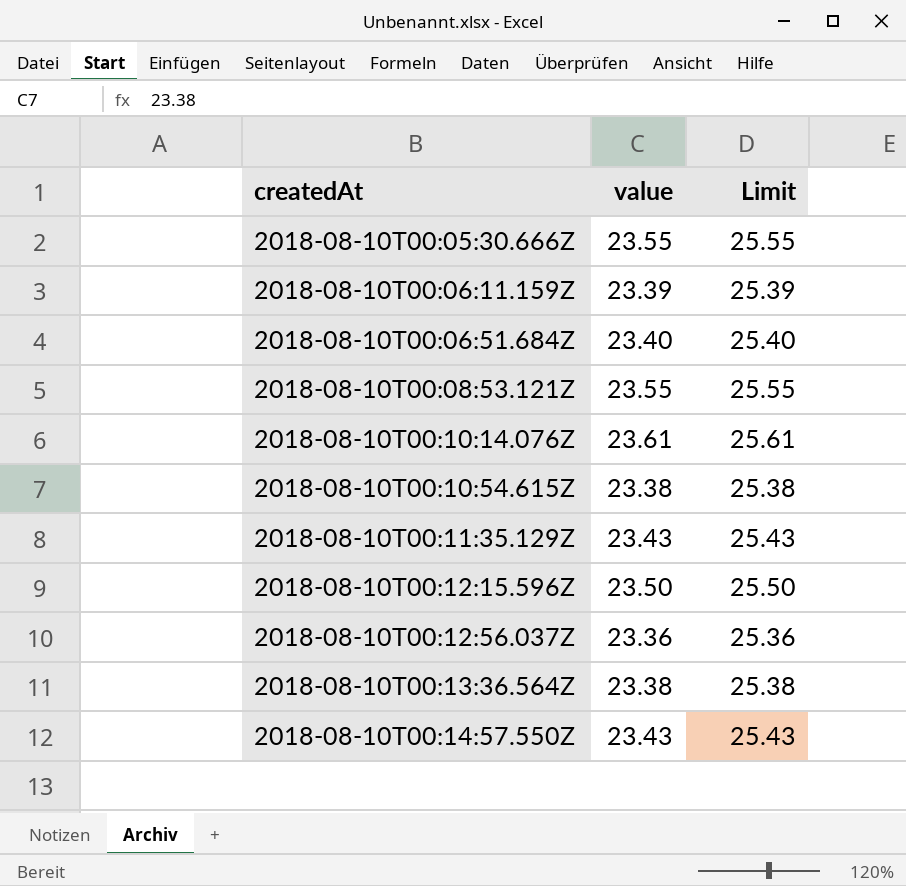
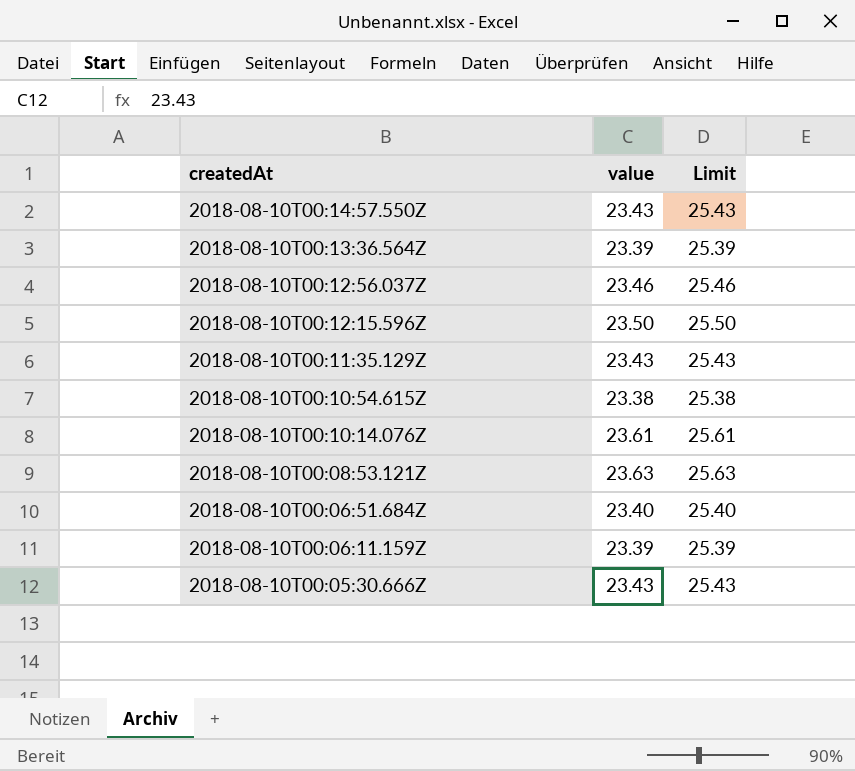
row order: createdAt ascending -> createdAt descending
2018-08-10T00:13:36.564Z | value: 23.38 -> 23.39
2018-08-10T00:13:36.564Z | Limit: 25.38 -> 25.39
2018-08-10T00:12:56.037Z | value: 23.36 -> 23.46
2018-08-10T00:12:56.037Z | Limit: 25.36 -> 25.46
2018-08-10T00:08:53.121Z | value: 23.55 -> 23.63
2018-08-10T00:08:53.121Z | Limit: 25.55 -> 25.63
2018-08-10T00:05:30.666Z | value: 23.55 -> 23.43
2018-08-10T00:05:30.666Z | Limit: 25.55 -> 25.43

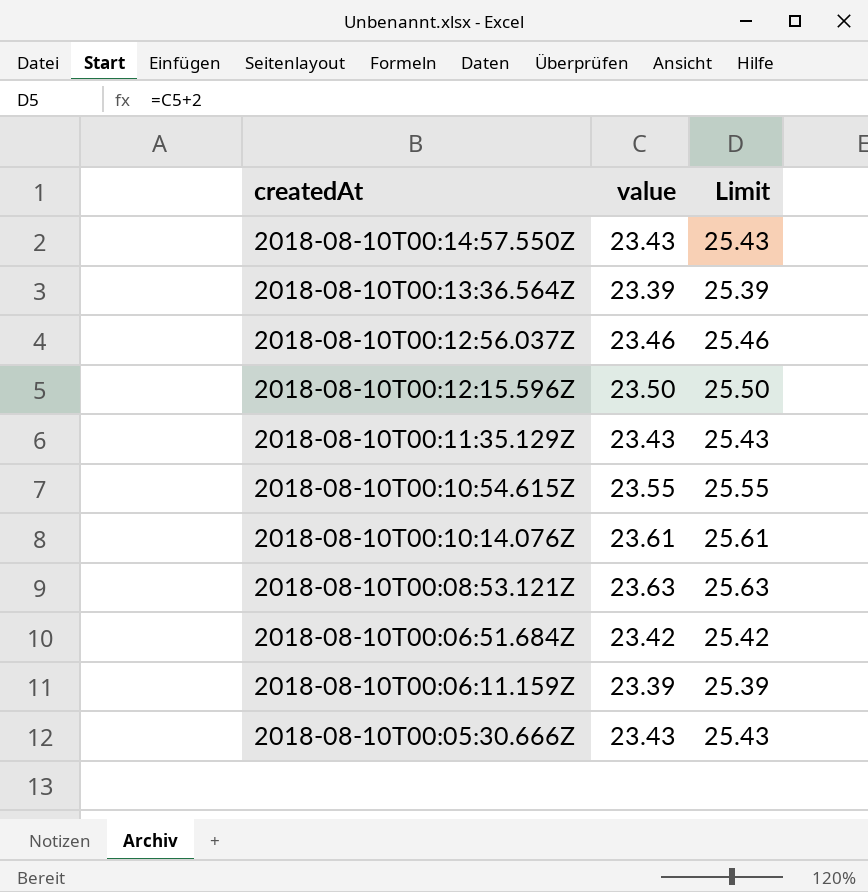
2018-08-10T00:10:54.615Z | value: 23.38 -> 23.55
2018-08-10T00:10:54.615Z | Limit: 25.38 -> 25.55
2018-08-10T00:06:51.684Z | value: 23.40 -> 23.42
2018-08-10T00:06:51.684Z | Limit: 25.40 -> 25.42

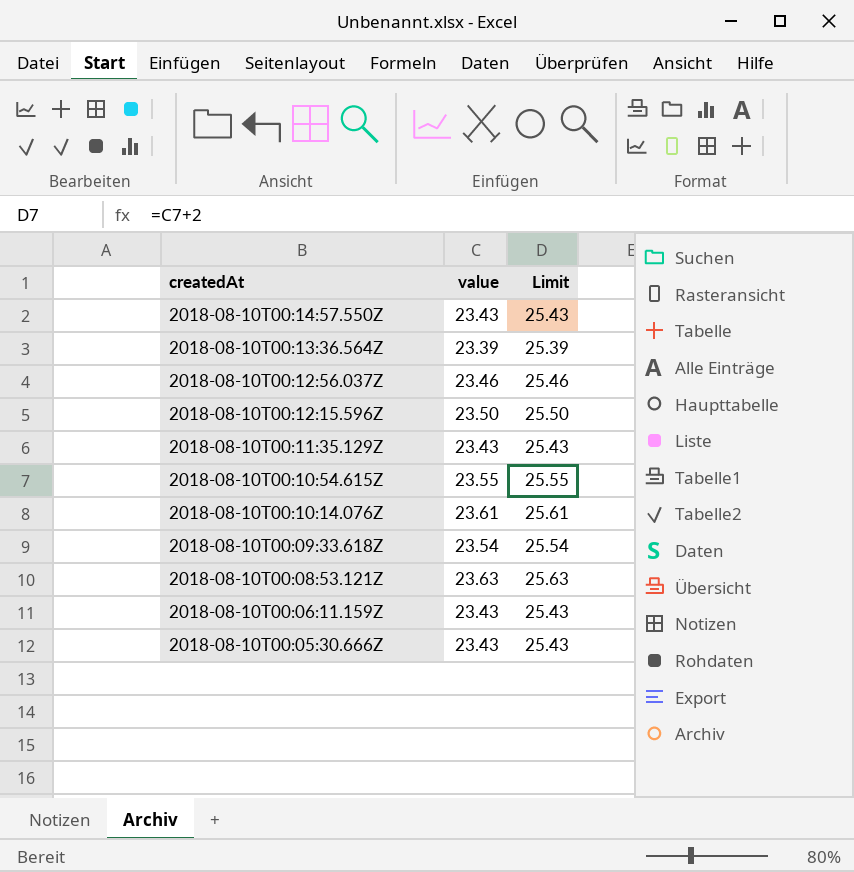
row 2018-08-10T00:06:51.684Z: 23.42 | 25.42 -> none
row 2018-08-10T00:09:33.618Z: none -> 23.54 | 25.54
2018-08-10T00:06:11.159Z | value: 23.39 -> 23.43
2018-08-10T00:06:11.159Z | Limit: 25.39 -> 25.43

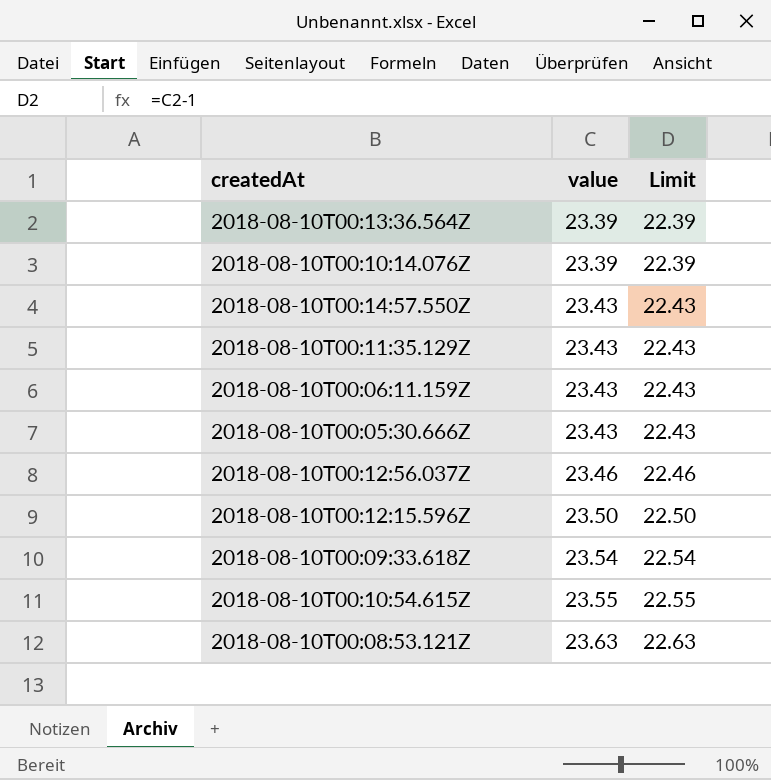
row order: createdAt descending -> value ascending
column Limit | formula: [value] + 2 -> [value] - 1
2018-08-10T00:10:14.076Z | value: 23.61 -> 23.39

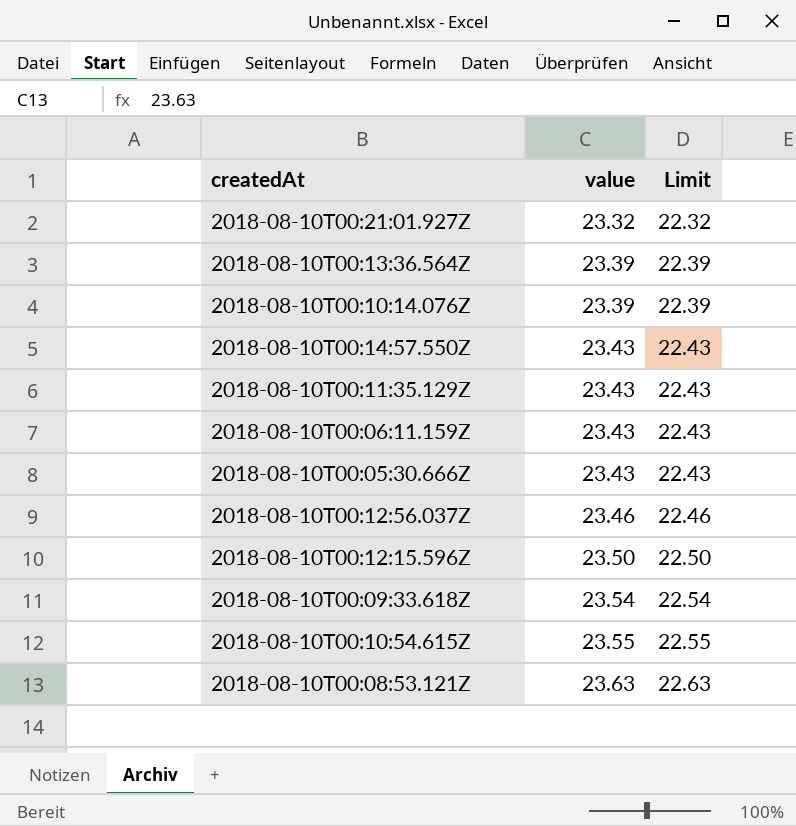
row 2018-08-10T00:21:01.927Z: none -> 23.32 | 22.32

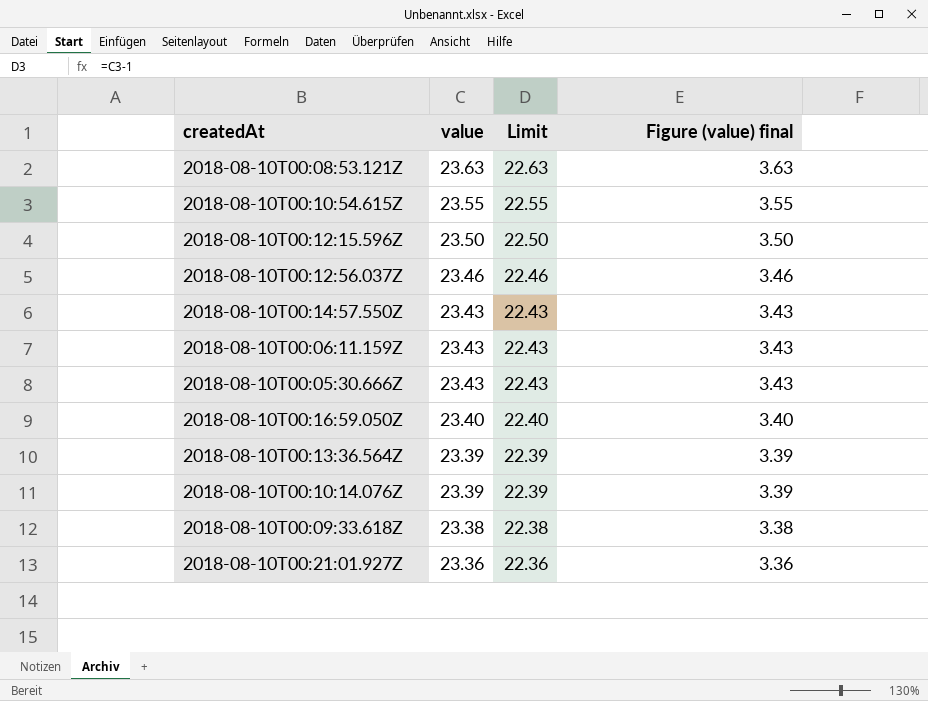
row order: value ascending -> value descending
column Figure (value) final | formula: none -> [value] - 20
row 2018-08-10T00:11:35.129Z: 23.43 | 22.43 -> none
row 2018-08-10T00:16:59.050Z: none -> 23.40 | 22.40 | 3.40
2018-08-10T00:09:33.618Z | value: 23.54 -> 23.38
2018-08-10T00:09:33.618Z | Limit: 22.54 -> 22.38
2018-08-10T00:21:01.927Z | value: 23.32 -> 23.36
2018-08-10T00:21:01.927Z | Limit: 22.32 -> 22.36

